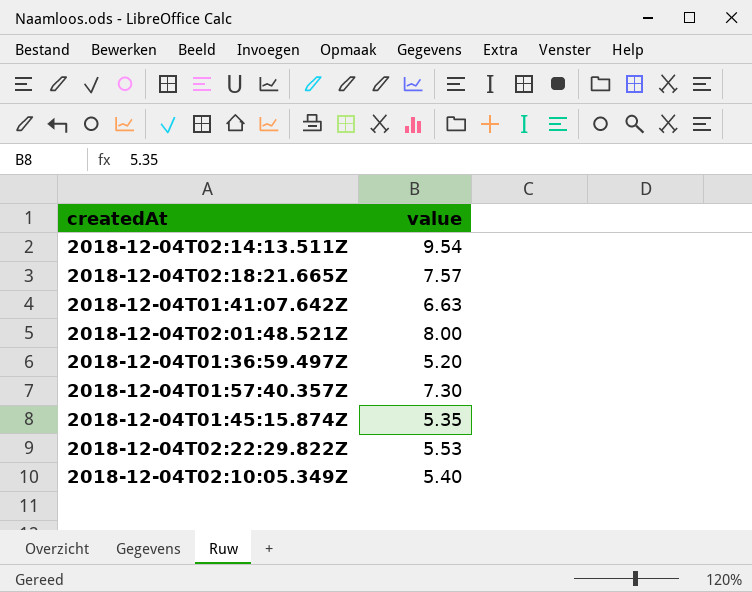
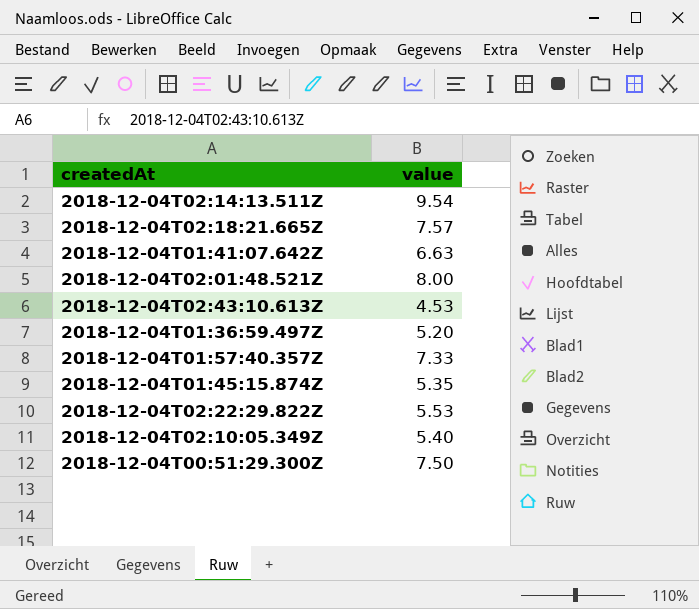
row 2018-12-04T02:43:10.613Z: none -> 4.53
2018-12-04T01:57:40.357Z | value: 7.30 -> 7.33
row 2018-12-04T00:51:29.300Z: none -> 7.50

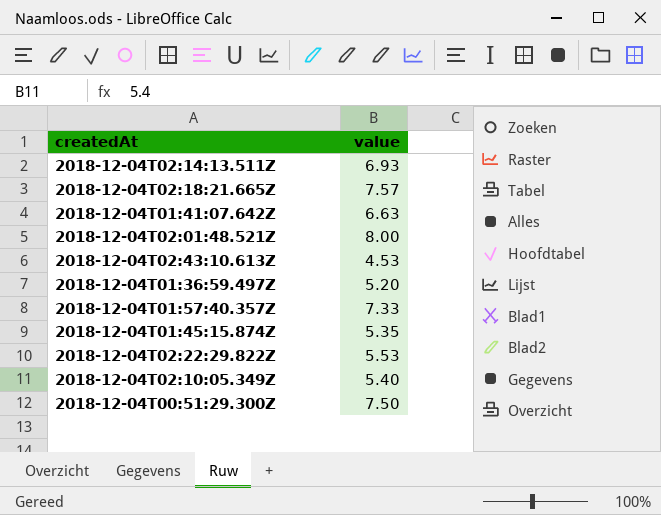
2018-12-04T02:14:13.511Z | value: 9.54 -> 6.93

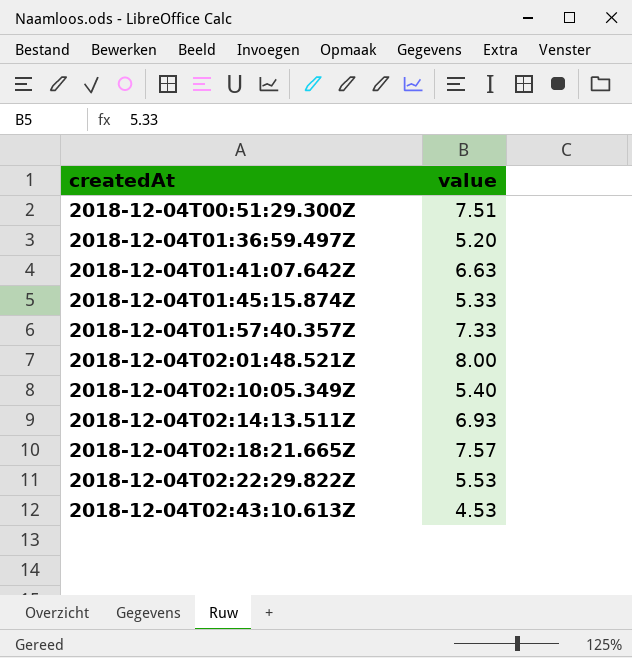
row order: none -> createdAt ascending
2018-12-04T00:51:29.300Z | value: 7.50 -> 7.51
2018-12-04T01:45:15.874Z | value: 5.35 -> 5.33

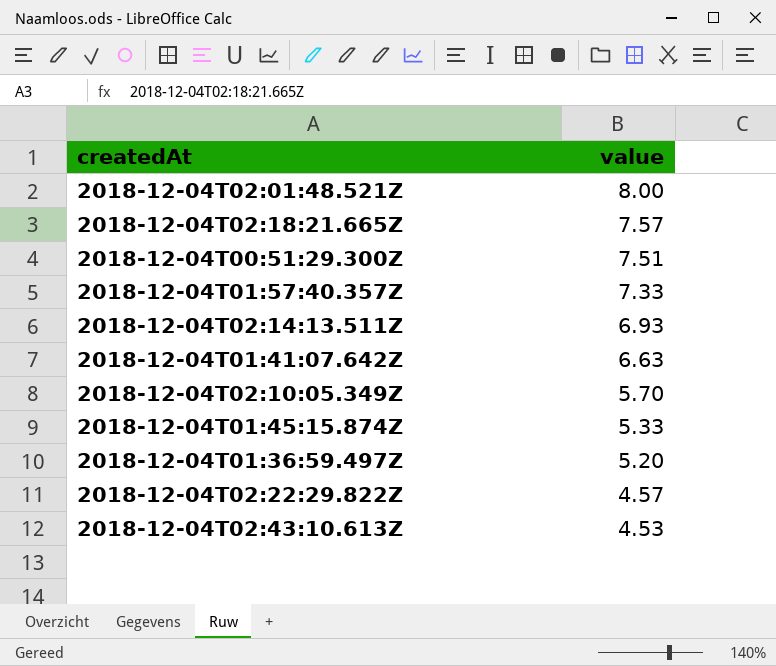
row order: createdAt ascending -> value descending
2018-12-04T02:10:05.349Z | value: 5.40 -> 5.70
2018-12-04T02:22:29.822Z | value: 5.53 -> 4.57

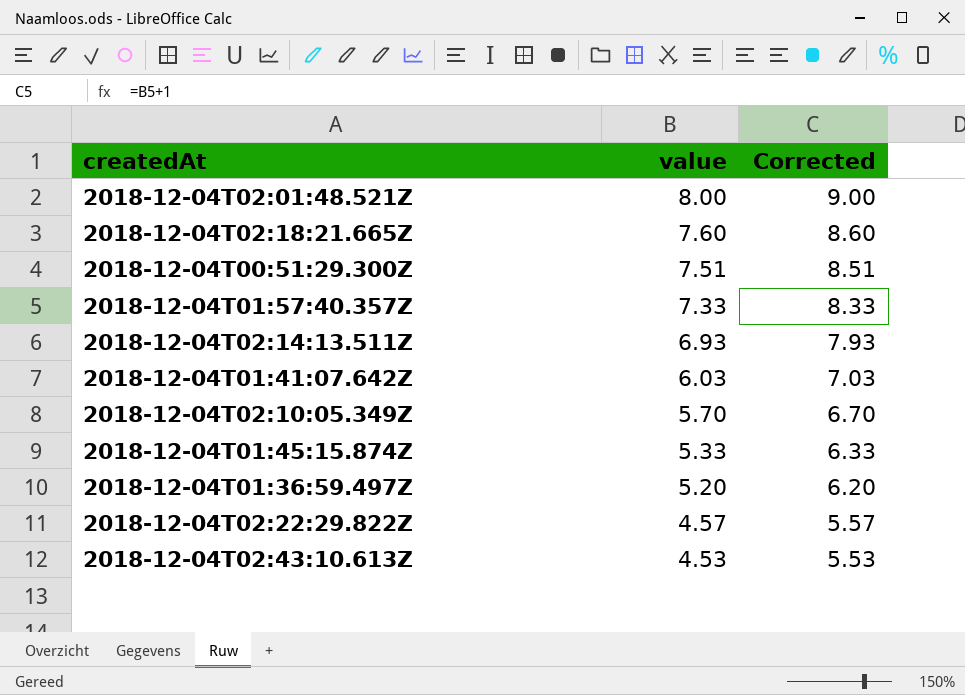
column Corrected | formula: none -> [value] + 1
2018-12-04T02:18:21.665Z | value: 7.57 -> 7.60
2018-12-04T01:41:07.642Z | value: 6.63 -> 6.03

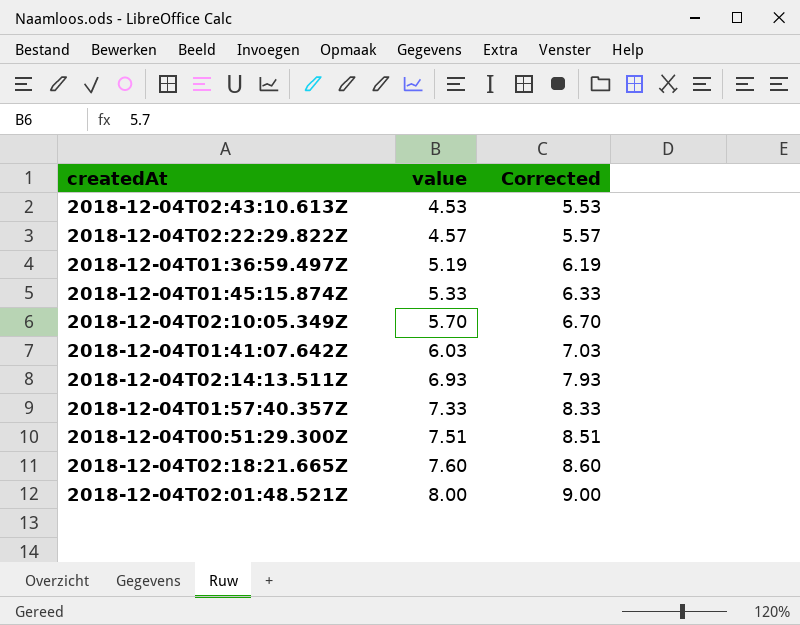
row order: value descending -> value ascending
2018-12-04T01:36:59.497Z | value: 5.20 -> 5.19
2018-12-04T01:36:59.497Z | Corrected: 6.20 -> 6.19

